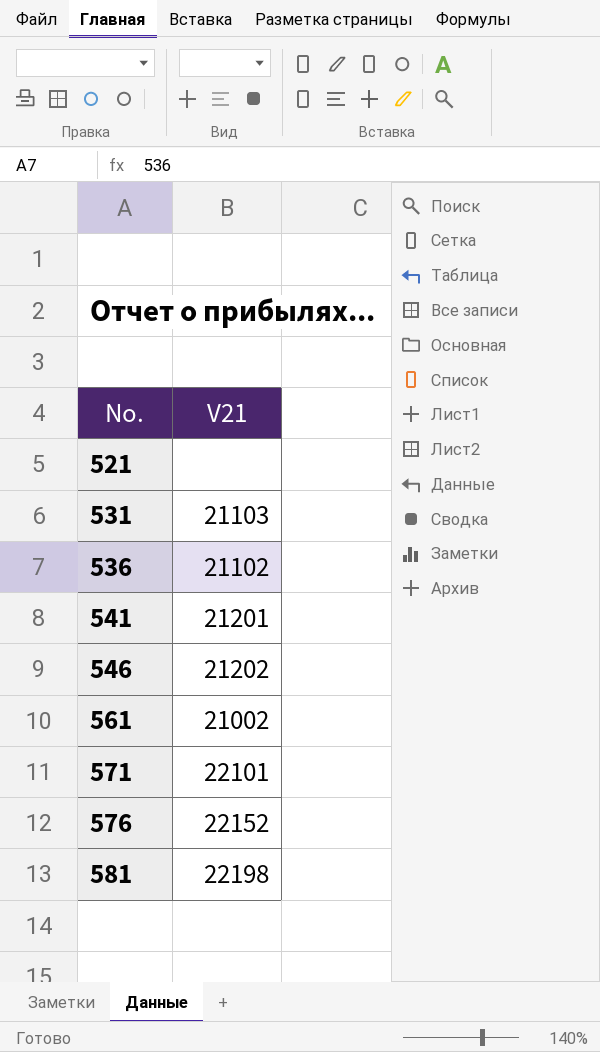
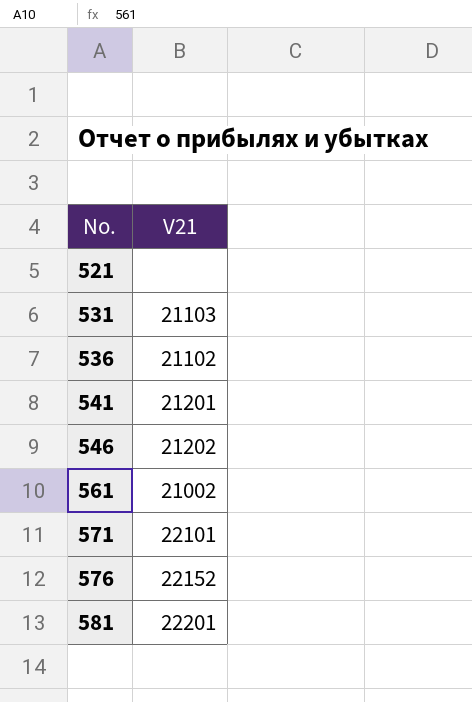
581 | V21: 22198 -> 22201

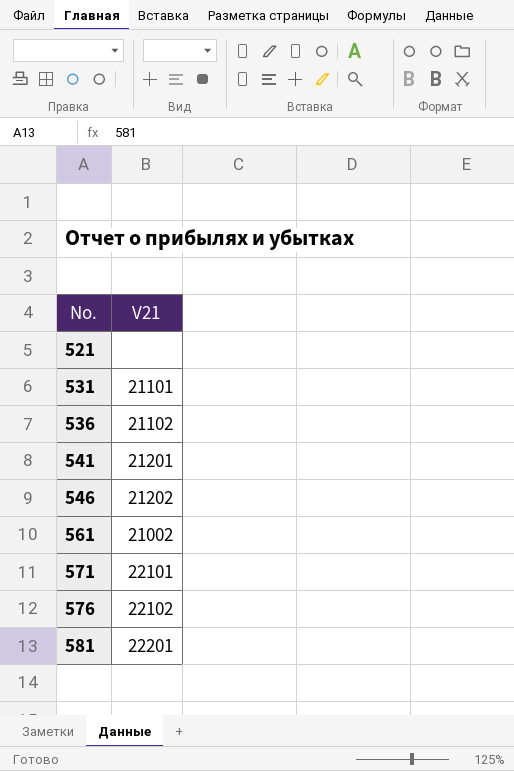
531 | V21: 21103 -> 21101
576 | V21: 22152 -> 22102

